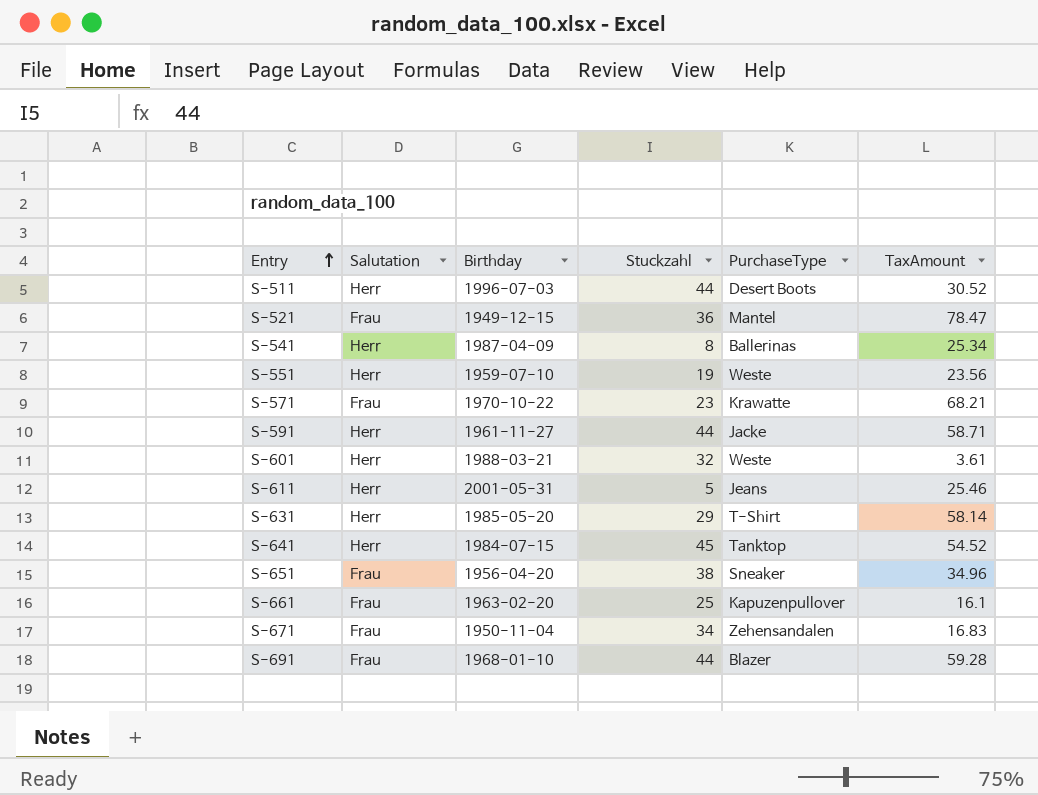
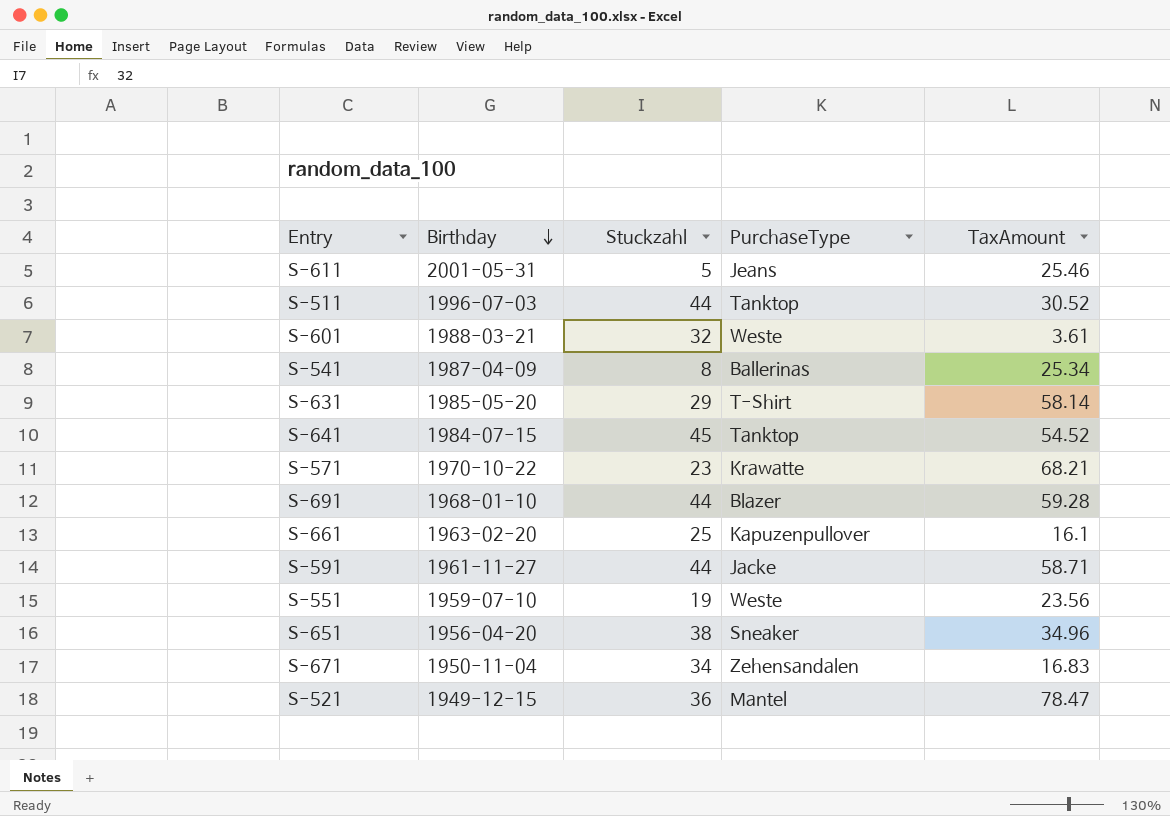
row order: Entry ascending -> Birthday descending
column Salutation | position: 2 -> none
S-511 | PurchaseType: Desert Boots -> Tanktop

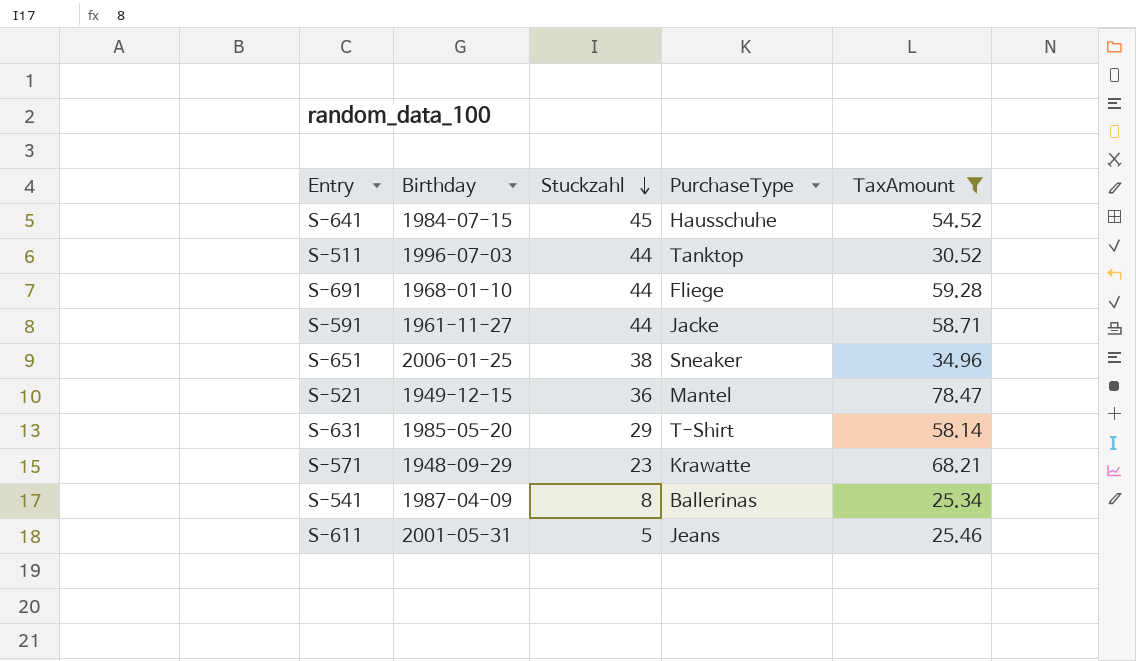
filter: none -> TaxAmount >= 25.34
row order: Birthday descending -> Stuckzahl descending
S-641 | PurchaseType: Tanktop -> Hausschuhe
S-691 | PurchaseType: Blazer -> Fliege
S-651 | Birthday: 1956-04-20 -> 2006-01-25
S-571 | Birthday: 1970-10-22 -> 1948-09-29

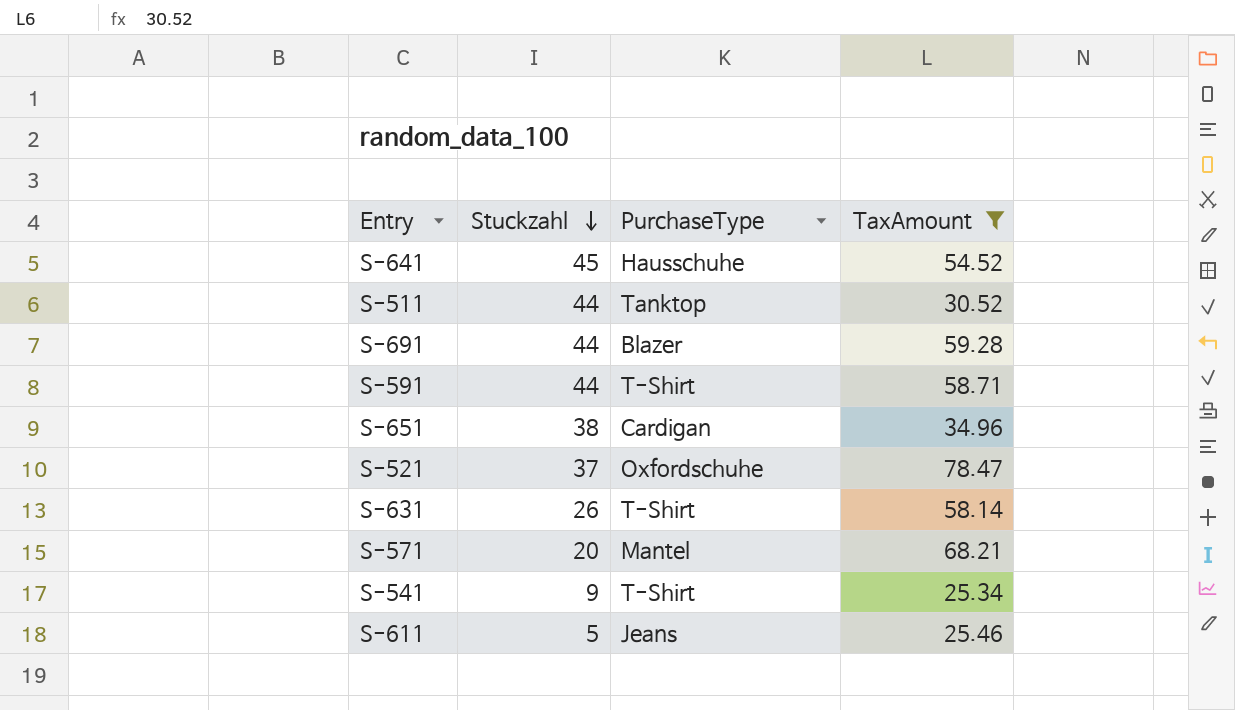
column Birthday | position: 2 -> none
S-691 | PurchaseType: Fliege -> Blazer
S-591 | PurchaseType: Jacke -> T-Shirt
S-651 | PurchaseType: Sneaker -> Cardigan
S-521 | Stuckzahl: 36 -> 37
S-521 | PurchaseType: Mantel -> Oxfordschuhe
S-631 | Stuckzahl: 29 -> 26
S-571 | Stuckzahl: 23 -> 20
S-571 | PurchaseType: Krawatte -> Mantel
S-541 | Stuckzahl: 8 -> 9
S-541 | PurchaseType: Ballerinas -> T-Shirt

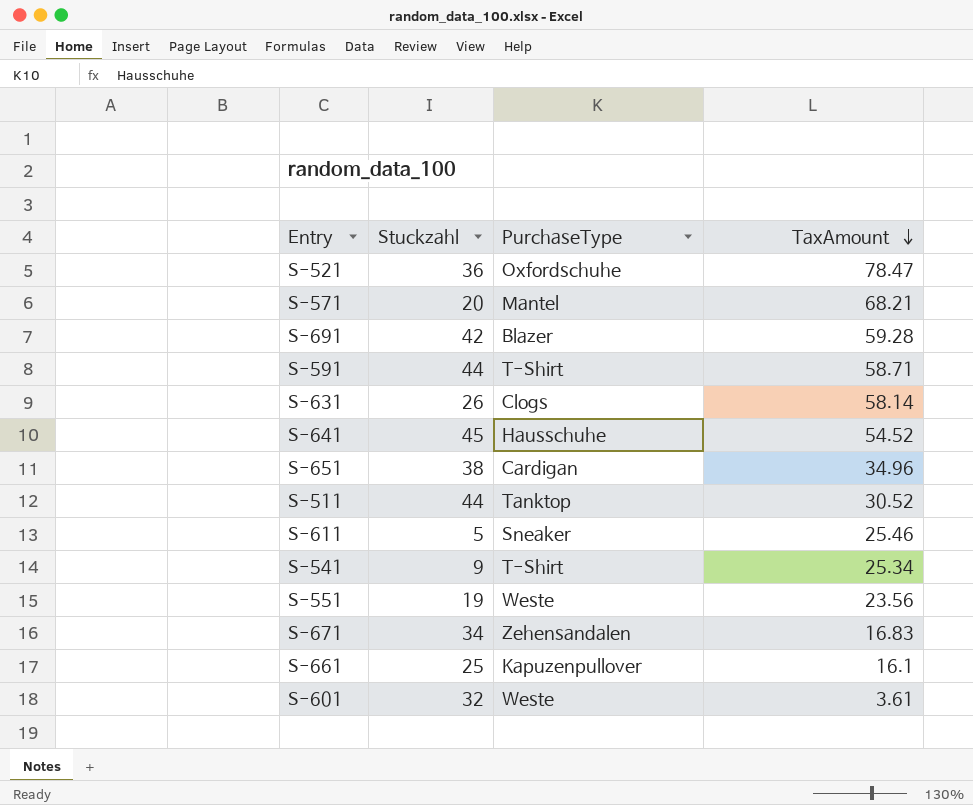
filter: TaxAmount >= 25.34 -> none
row order: Stuckzahl descending -> TaxAmount descending
S-521 | Stuckzahl: 37 -> 36
S-691 | Stuckzahl: 44 -> 42
S-631 | PurchaseType: T-Shirt -> Clogs
S-611 | PurchaseType: Jeans -> Sneaker

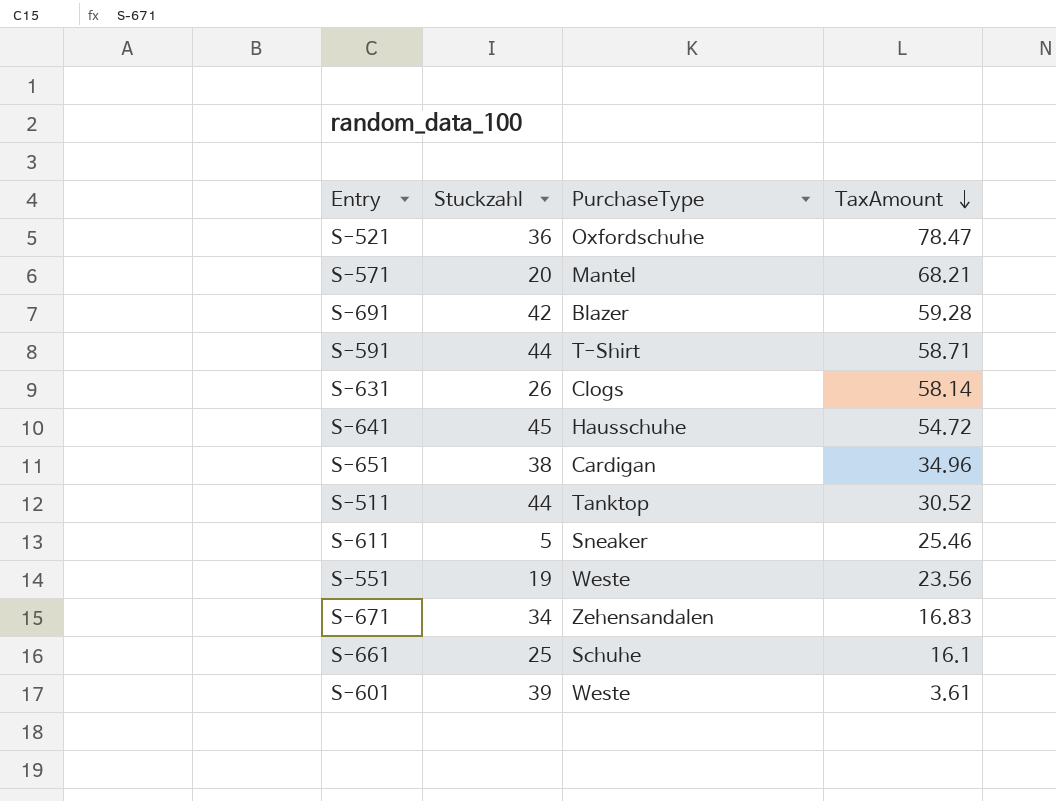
row S-541: 9 | T-Shirt | 25.34 -> none
S-641 | TaxAmount: 54.52 -> 54.72
S-661 | PurchaseType: Kapuzenpullover -> Schuhe
S-601 | Stuckzahl: 32 -> 39

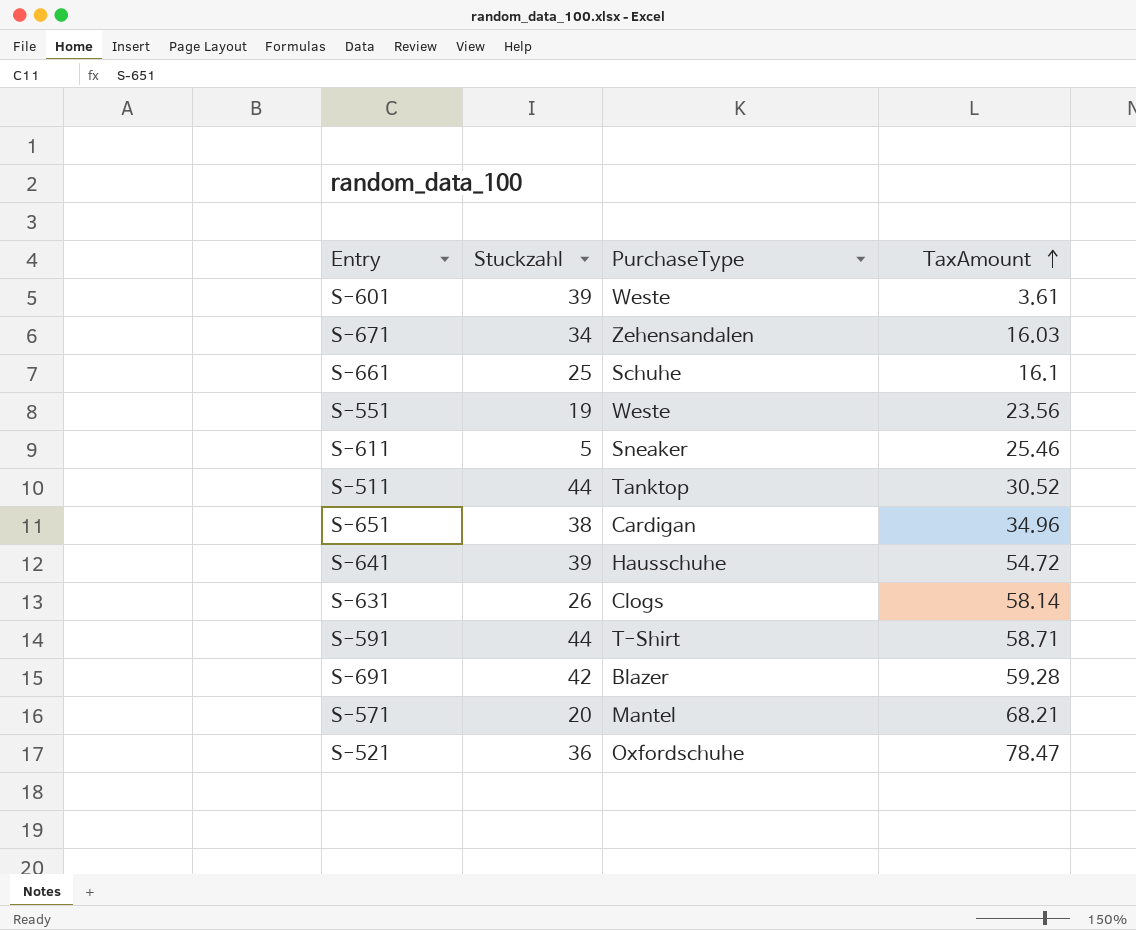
row order: TaxAmount descending -> TaxAmount ascending
S-671 | TaxAmount: 16.83 -> 16.03
S-641 | Stuckzahl: 45 -> 39

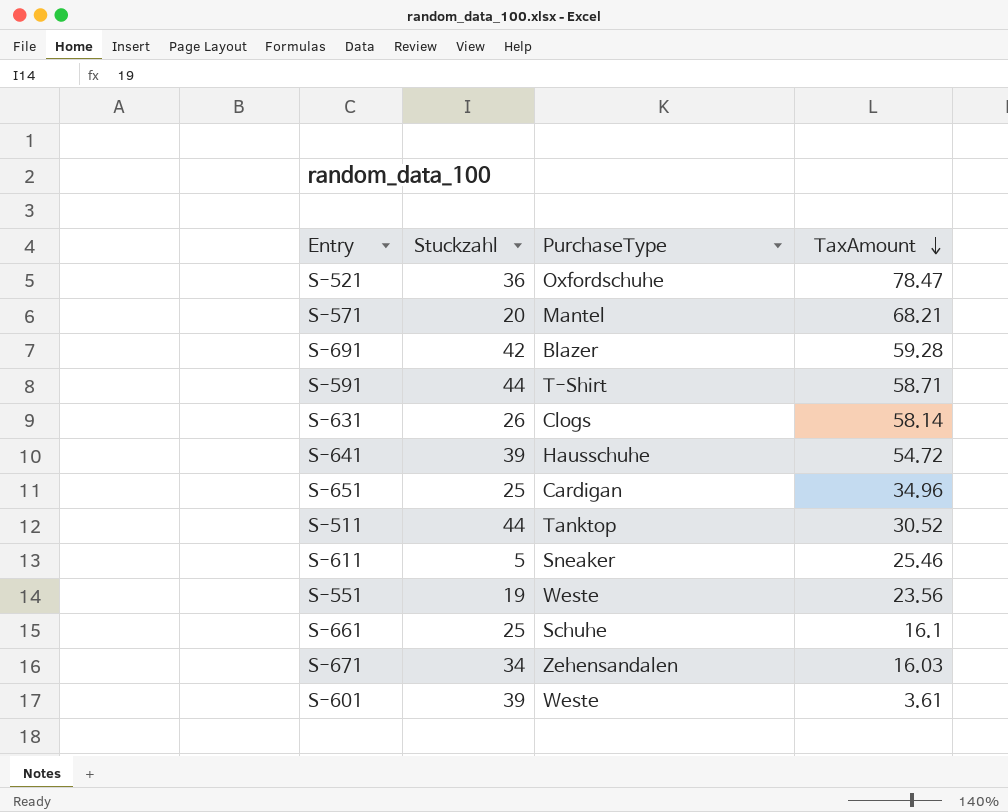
row order: TaxAmount ascending -> TaxAmount descending
S-651 | Stuckzahl: 38 -> 25

